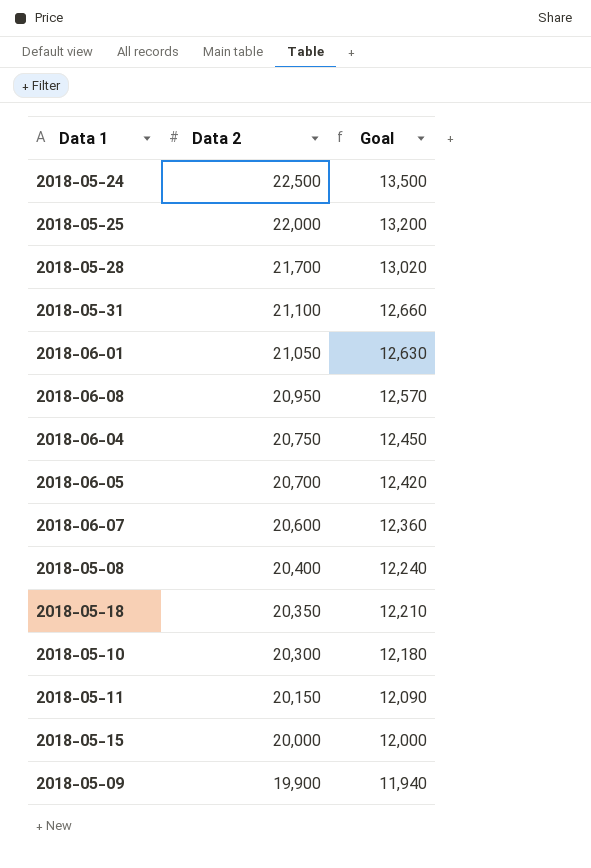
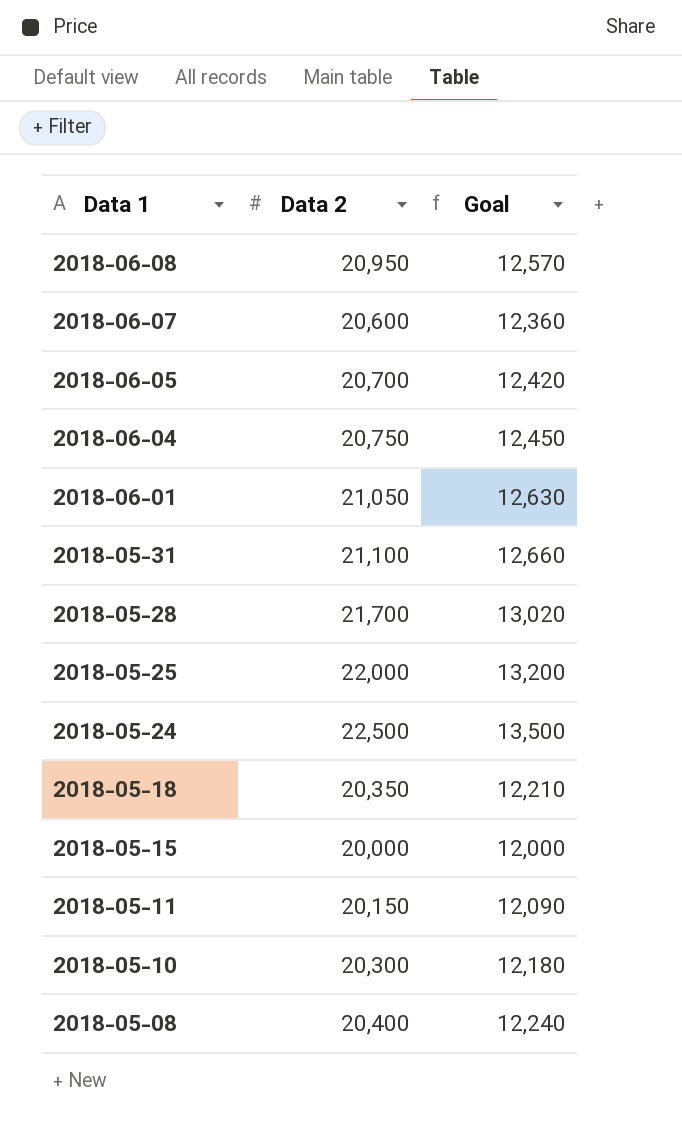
row order: Data 2 descending -> Data 1 descending
row 2018-05-09: 19,900 | 11,940 -> none

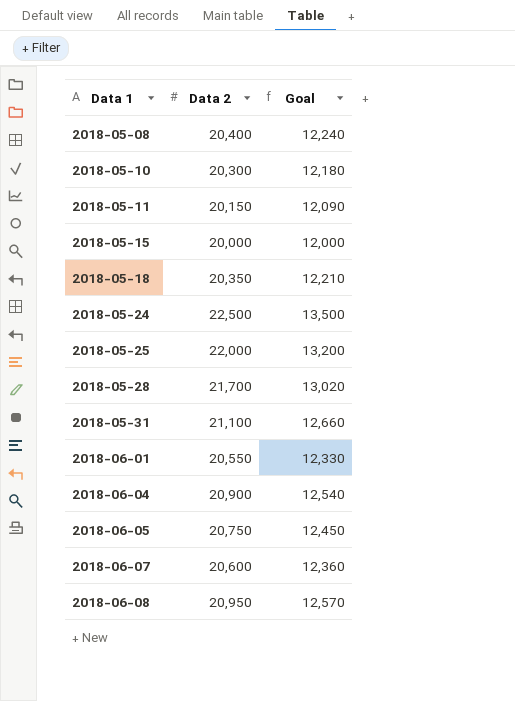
row order: Data 1 descending -> Data 1 ascending
2018-06-01 | Data 2: 21,050 -> 20,550
2018-06-01 | Goal: 12,630 -> 12,330
2018-06-04 | Data 2: 20,750 -> 20,900
2018-06-04 | Goal: 12,450 -> 12,540
2018-06-05 | Data 2: 20,700 -> 20,750
2018-06-05 | Goal: 12,420 -> 12,450

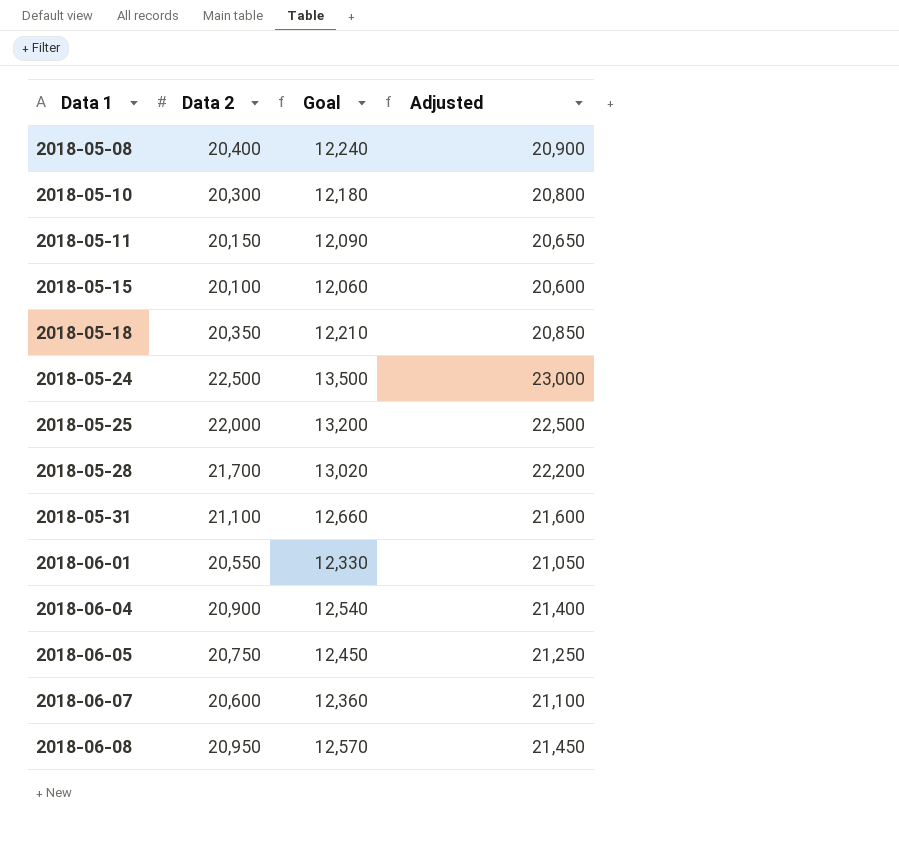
column Adjusted | formula: none -> [Data 2] + 500
2018-05-15 | Data 2: 20,000 -> 20,100
2018-05-15 | Goal: 12,000 -> 12,060

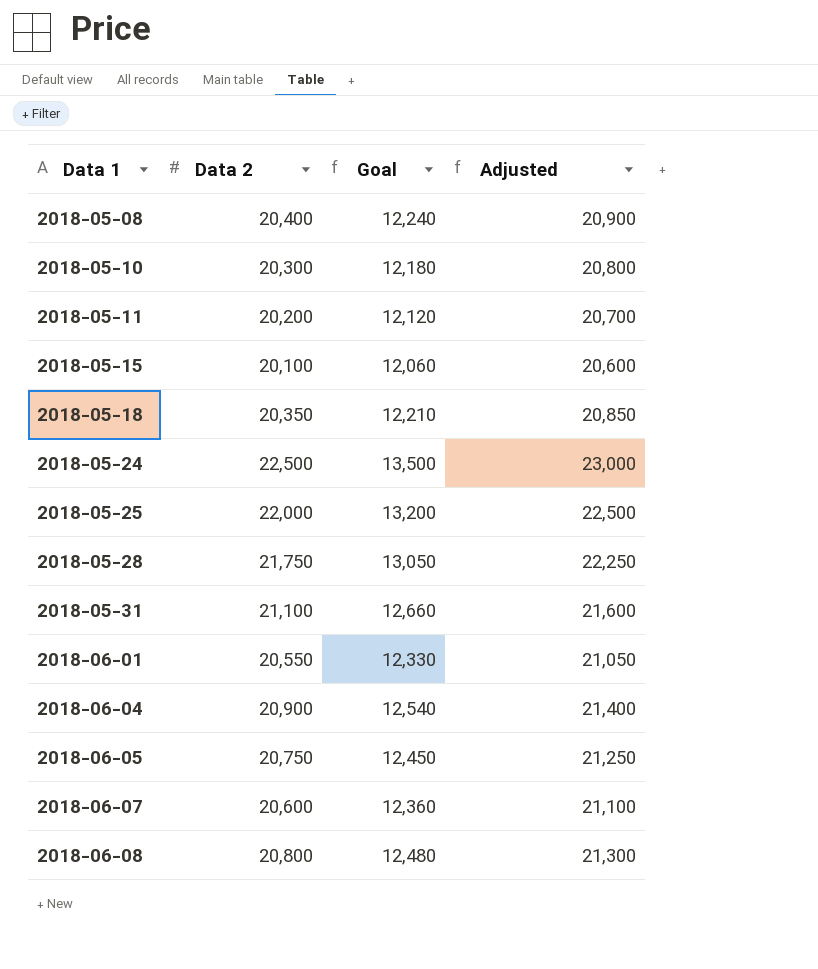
2018-05-11 | Data 2: 20,150 -> 20,200
2018-05-11 | Goal: 12,090 -> 12,120
2018-05-11 | Adjusted: 20,650 -> 20,700
2018-05-28 | Data 2: 21,700 -> 21,750
2018-05-28 | Goal: 13,020 -> 13,050
2018-05-28 | Adjusted: 22,200 -> 22,250
2018-06-08 | Data 2: 20,950 -> 20,800
2018-06-08 | Goal: 12,570 -> 12,480
2018-06-08 | Adjusted: 21,450 -> 21,300

